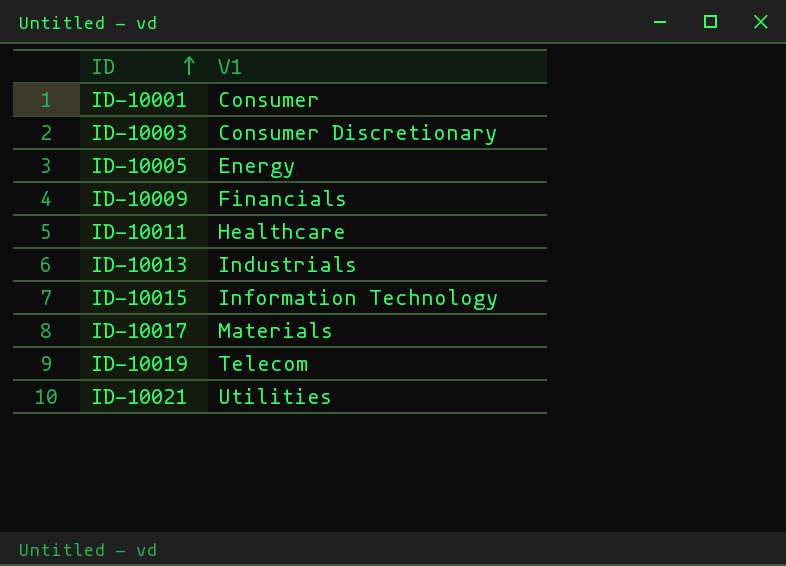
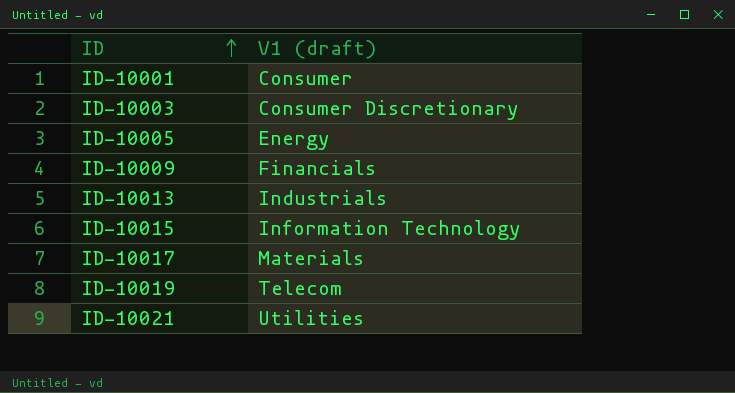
column name: V1 -> V1 (draft)
row ID-10011: Healthcare -> none

